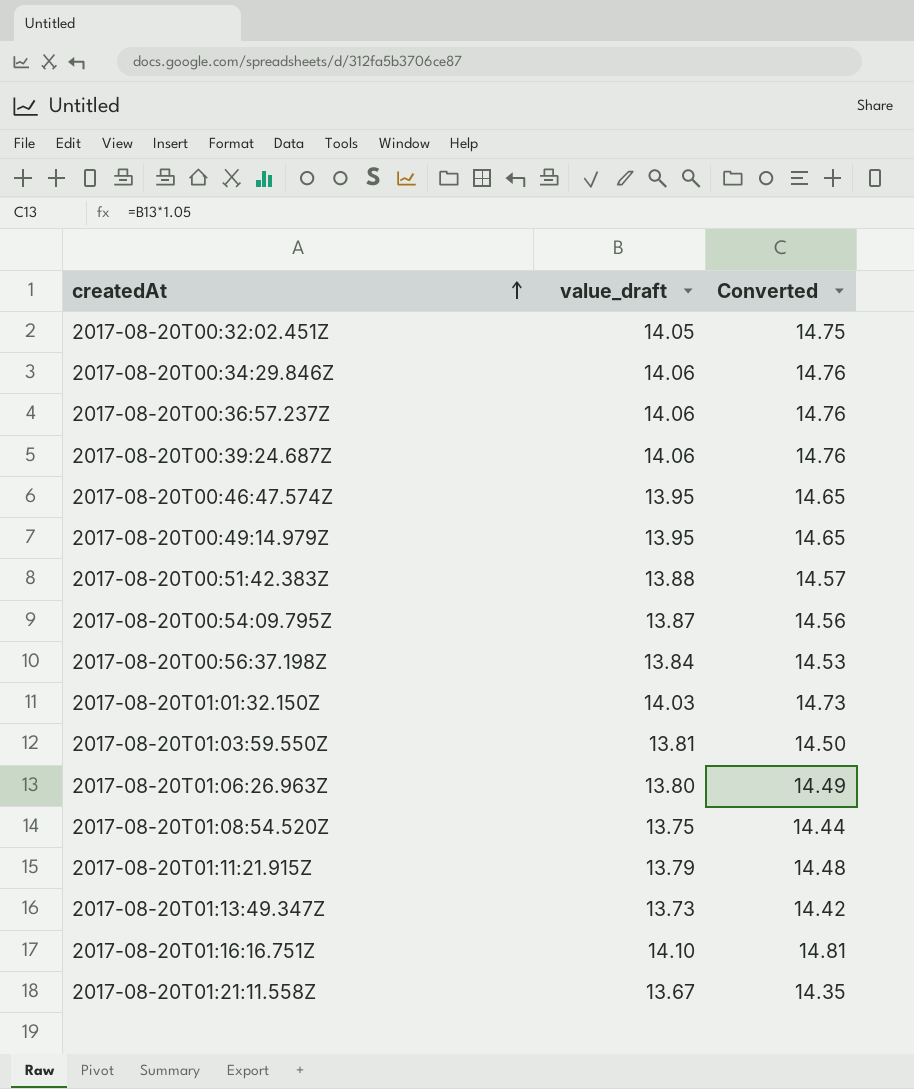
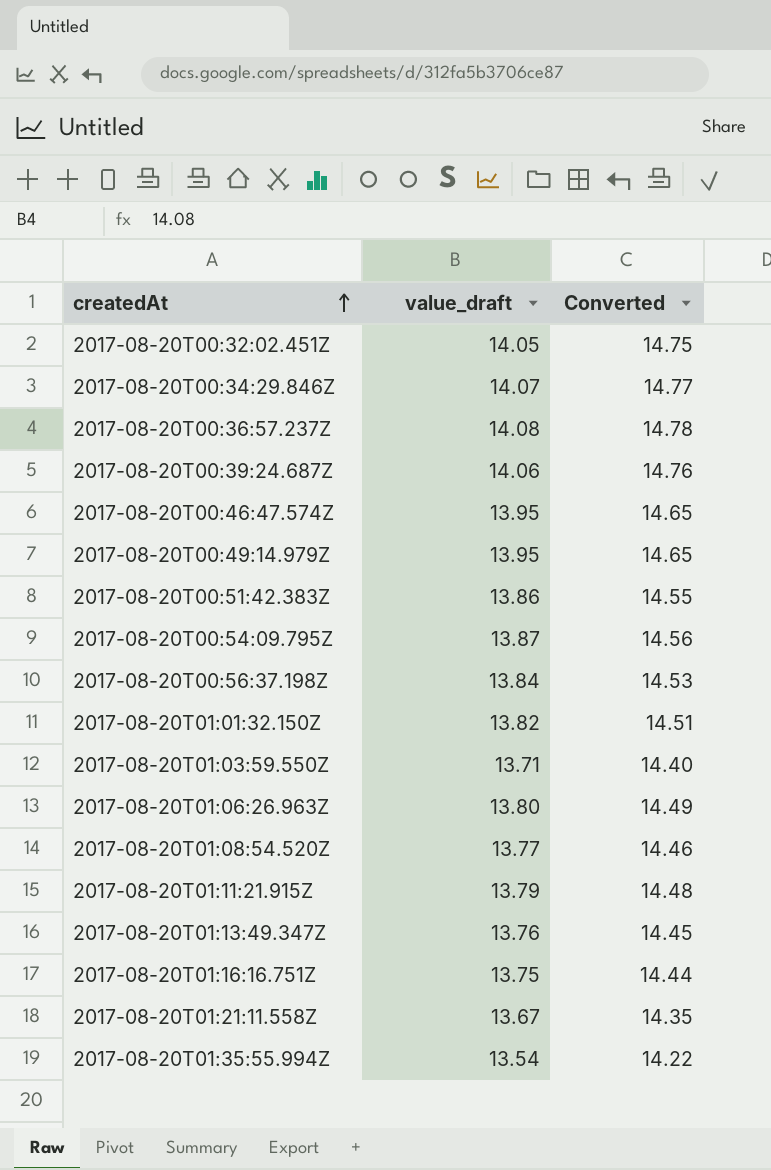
2017-08-20T00:34:29.846Z | value_draft: 14.06 -> 14.07
2017-08-20T00:34:29.846Z | Converted: 14.76 -> 14.77
2017-08-20T00:36:57.237Z | value_draft: 14.06 -> 14.08
2017-08-20T00:36:57.237Z | Converted: 14.76 -> 14.78
2017-08-20T00:51:42.383Z | value_draft: 13.88 -> 13.86
2017-08-20T00:51:42.383Z | Converted: 14.57 -> 14.55
2017-08-20T01:01:32.150Z | value_draft: 14.03 -> 13.82
2017-08-20T01:01:32.150Z | Converted: 14.73 -> 14.51
2017-08-20T01:03:59.550Z | value_draft: 13.81 -> 13.71
2017-08-20T01:03:59.550Z | Converted: 14.50 -> 14.40
2017-08-20T01:08:54.520Z | value_draft: 13.75 -> 13.77
2017-08-20T01:08:54.520Z | Converted: 14.44 -> 14.46
2017-08-20T01:13:49.347Z | value_draft: 13.73 -> 13.76
2017-08-20T01:13:49.347Z | Converted: 14.42 -> 14.45
2017-08-20T01:16:16.751Z | value_draft: 14.10 -> 13.75
2017-08-20T01:16:16.751Z | Converted: 14.81 -> 14.44
row 2017-08-20T01:35:55.994Z: none -> 13.54 | 14.22

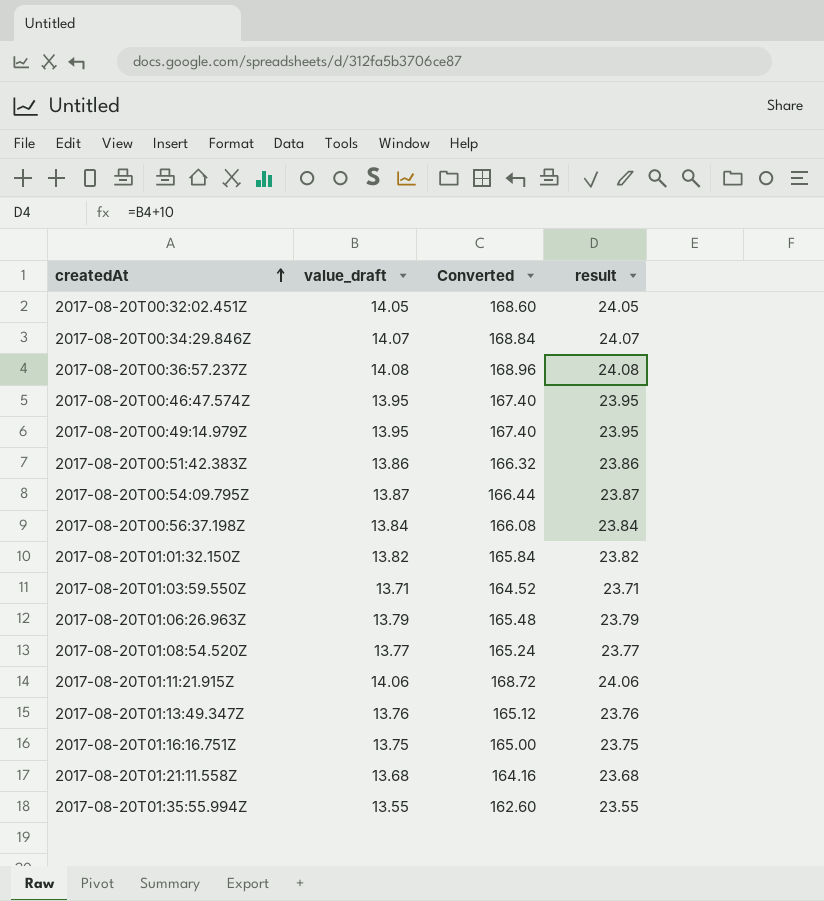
column Converted | formula: [value_draft] * 1.05 -> [value_draft] * 12
column result | formula: none -> [value_draft] + 10
row 2017-08-20T00:39:24.687Z: 14.06 | 14.76 -> none
2017-08-20T01:06:26.963Z | value_draft: 13.80 -> 13.79
2017-08-20T01:11:21.915Z | value_draft: 13.79 -> 14.06
2017-08-20T01:21:11.558Z | value_draft: 13.67 -> 13.68
2017-08-20T01:35:55.994Z | value_draft: 13.54 -> 13.55

